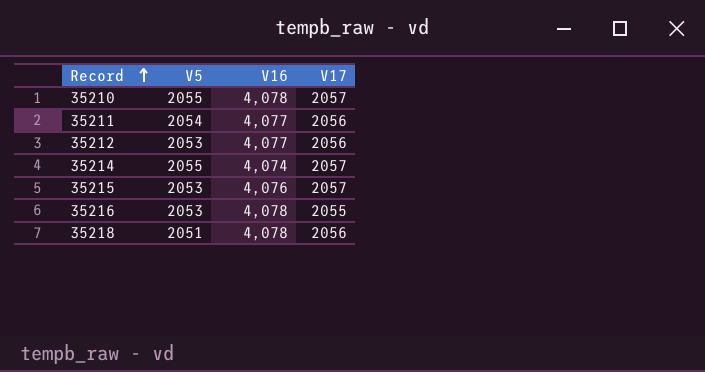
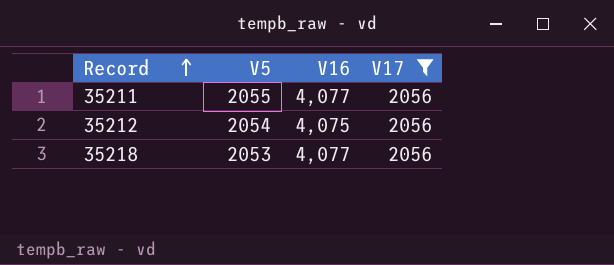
filter: none -> V17 = 2056
35211 | V5: 2054 -> 2055
35212 | V5: 2053 -> 2054
35212 | V16: 4,077 -> 4,075
35218 | V5: 2051 -> 2053
35218 | V16: 4,078 -> 4,077

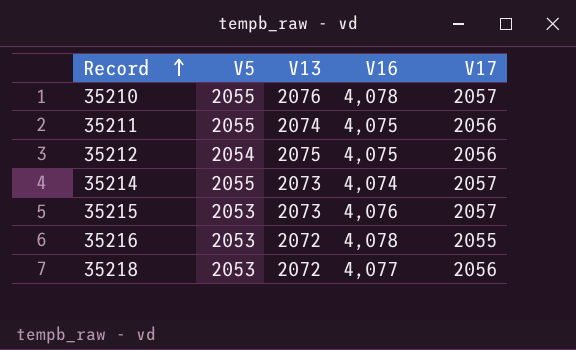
filter: V17 = 2056 -> none
column V13 | position: none -> 3
35211 | V16: 4,077 -> 4,075

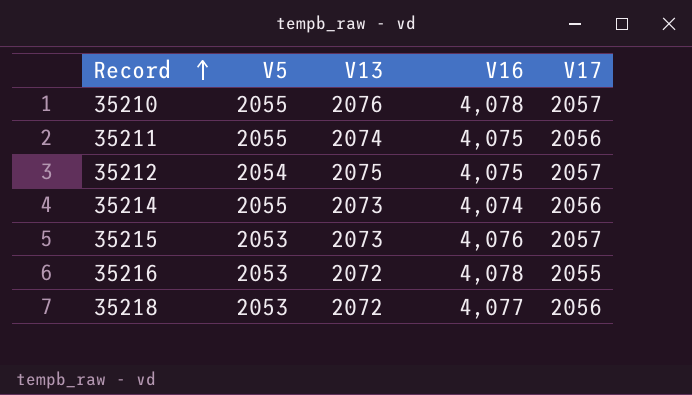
35212 | V17: 2056 -> 2057
35214 | V17: 2057 -> 2056

